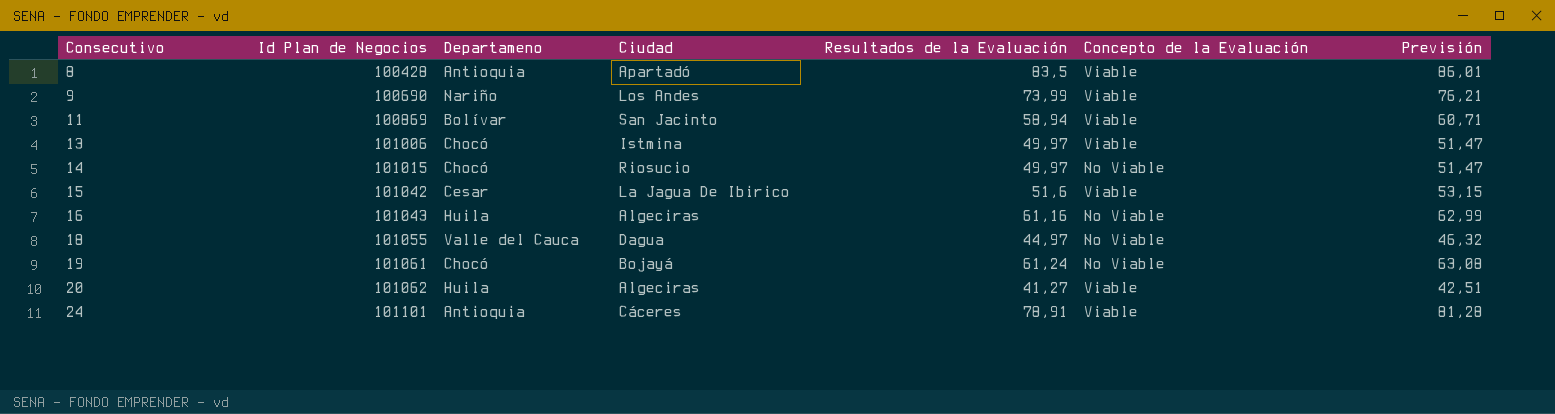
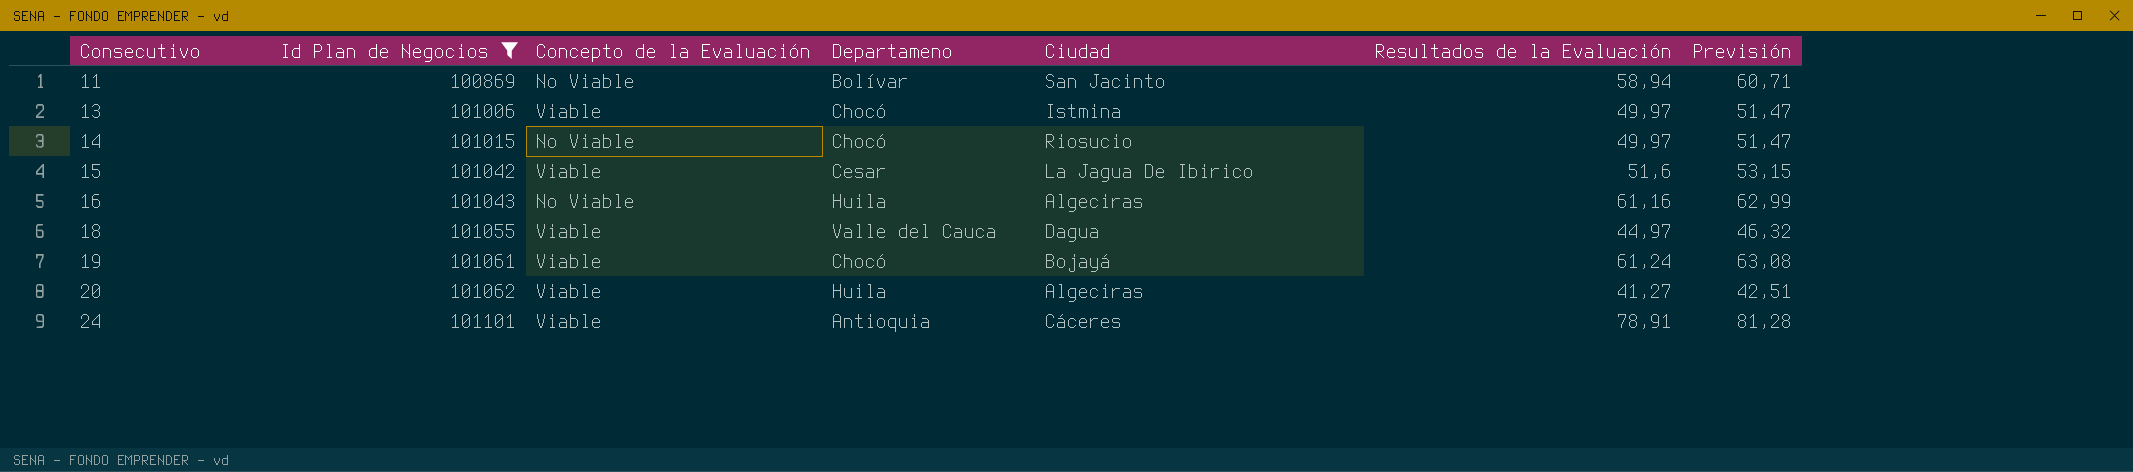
filter: none -> Id Plan de Negocios >= 100869
column Concepto de la Evaluación | position: 6 -> 3
11 | Concepto de la Evaluación: Viable -> No Viable
18 | Concepto de la Evaluación: No Viable -> Viable
19 | Concepto de la Evaluación: No Viable -> Viable

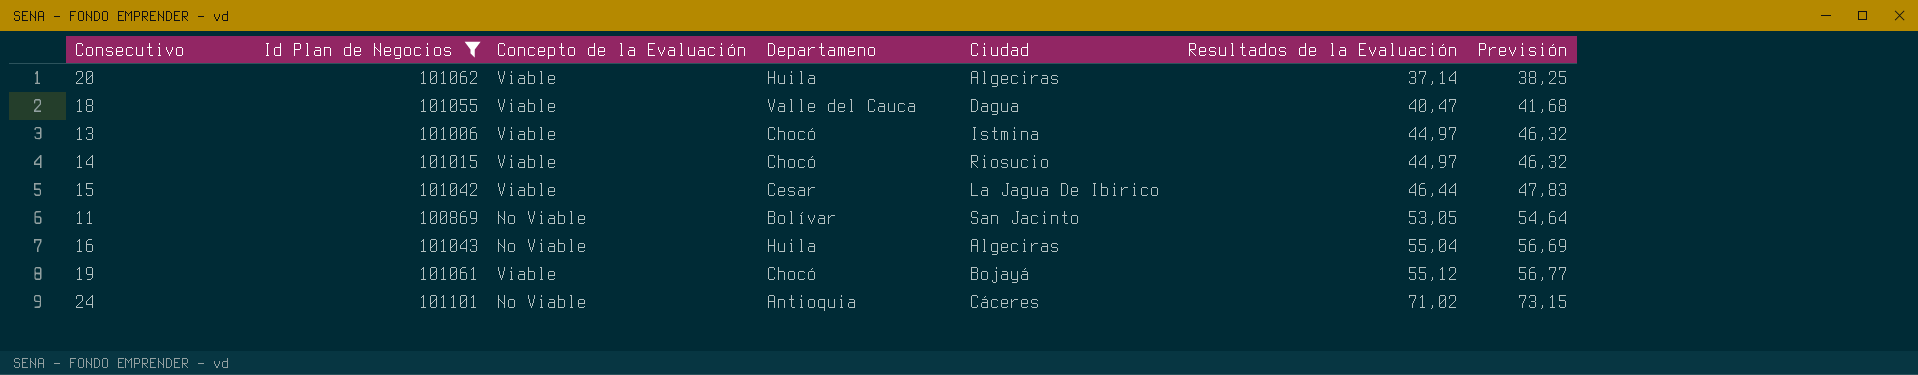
row order: Consecutivo ascending -> Resultados de la Evaluación ascending
20 | Resultados de la Evaluación: 41,27 -> 37,14
20 | Previsión: 42,51 -> 38,25
18 | Resultados de la Evaluación: 44,97 -> 40,47
18 | Previsión: 46,32 -> 41,68
13 | Resultados de la Evaluación: 49,97 -> 44,97
13 | Previsión: 51,47 -> 46,32
14 | Concepto de la Evaluación: No Viable -> Viable
14 | Resultados de la Evaluación: 49,97 -> 44,97
14 | Previsión: 51,47 -> 46,32
15 | Resultados de la Evaluación: 51,6 -> 46,44
15 | Previsión: 53,15 -> 47,83
11 | Resultados de la Evaluación: 58,94 -> 53,05
11 | Previsión: 60,71 -> 54,64
16 | Resultados de la Evaluación: 61,16 -> 55,04
16 | Previsión: 62,99 -> 56,69
19 | Resultados de la Evaluación: 61,24 -> 55,12
19 | Previsión: 63,08 -> 56,77
24 | Concepto de la Evaluación: Viable -> No Viable
24 | Resultados de la Evaluación: 78,91 -> 71,02
24 | Previsión: 81,28 -> 73,15

